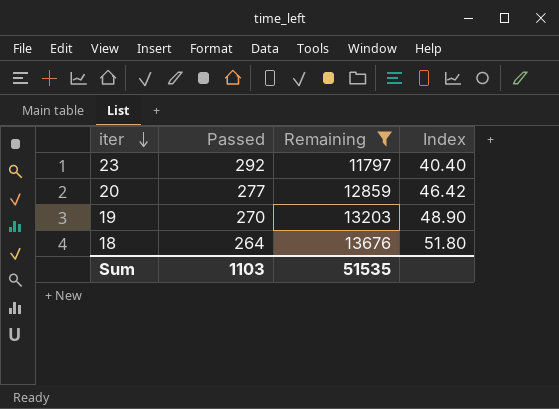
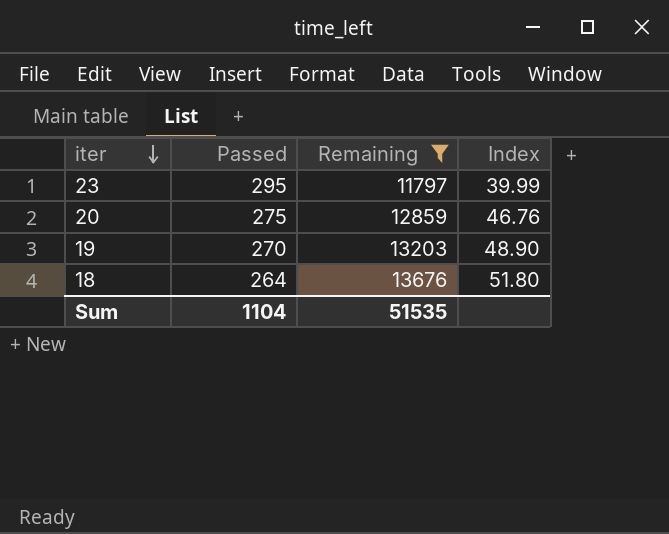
23 | Passed: 292 -> 295
23 | Index: 40.40 -> 39.99
20 | Passed: 277 -> 275
20 | Index: 46.42 -> 46.76
Sum | Passed: 1103 -> 1104

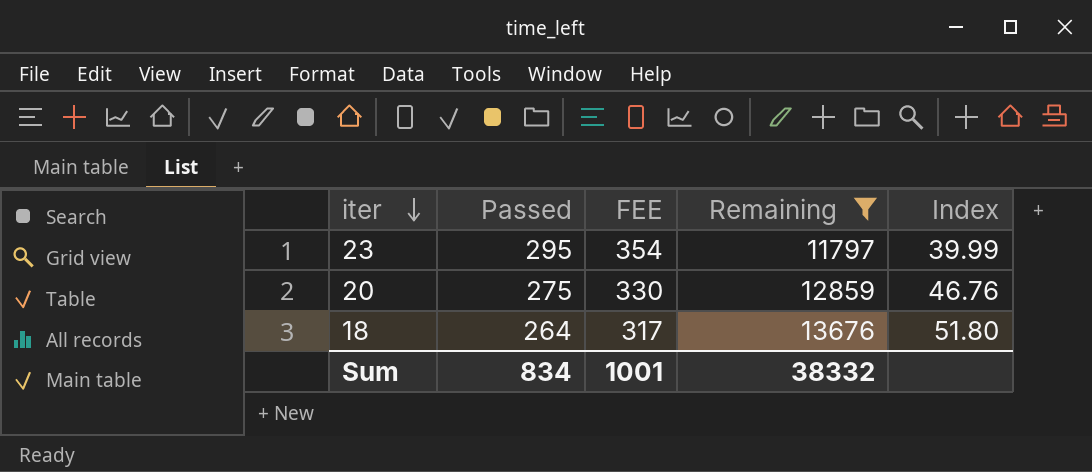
column FEE | formula: none -> [Passed] * 1.2
row 19: 270 | 13203 | 48.90 -> none
Sum | Passed: 1104 -> 834
Sum | Remaining: 51535 -> 38332

